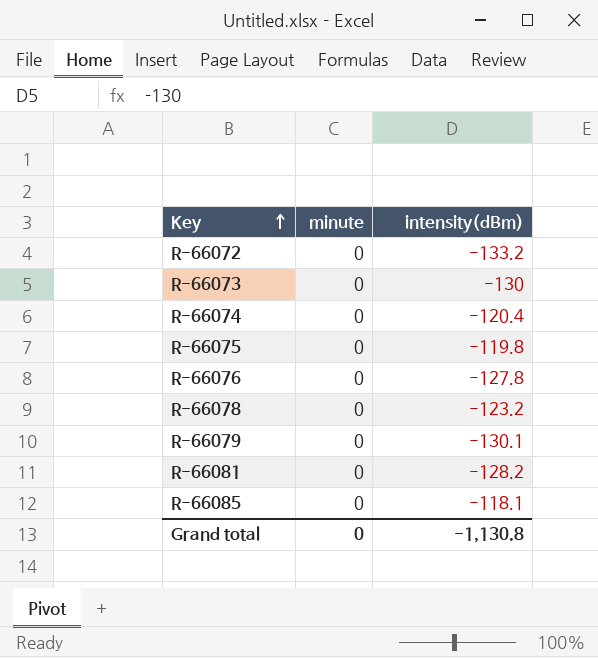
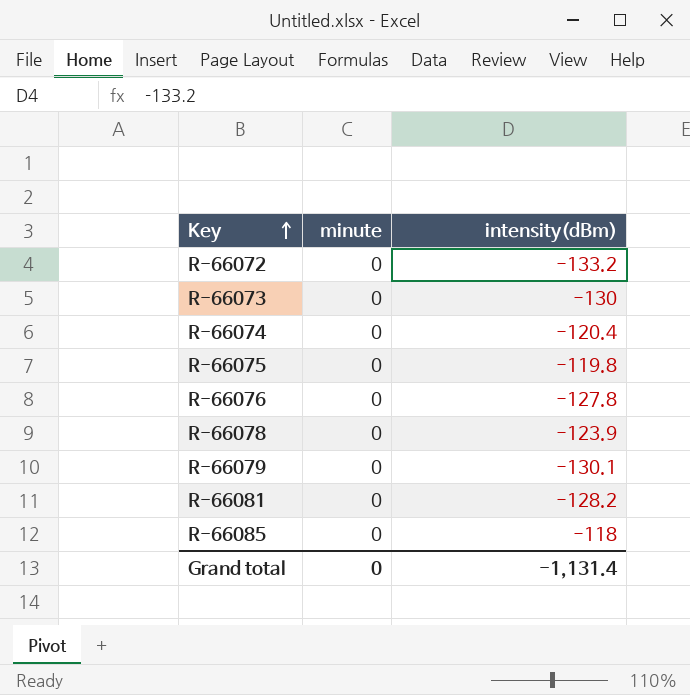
R-66078 | intensity(dBm): -123.2 -> -123.9
R-66085 | intensity(dBm): -118.1 -> -118
Grand total | intensity(dBm): -1,130.8 -> -1,131.4

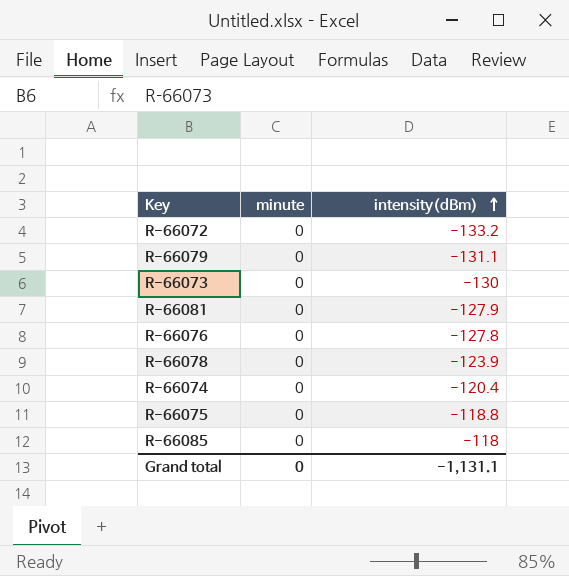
row order: Key ascending -> intensity(dBm) ascending
R-66079 | intensity(dBm): -130.1 -> -131.1
R-66081 | intensity(dBm): -128.2 -> -127.9
R-66075 | intensity(dBm): -119.8 -> -118.8
Grand total | intensity(dBm): -1,131.4 -> -1,131.1

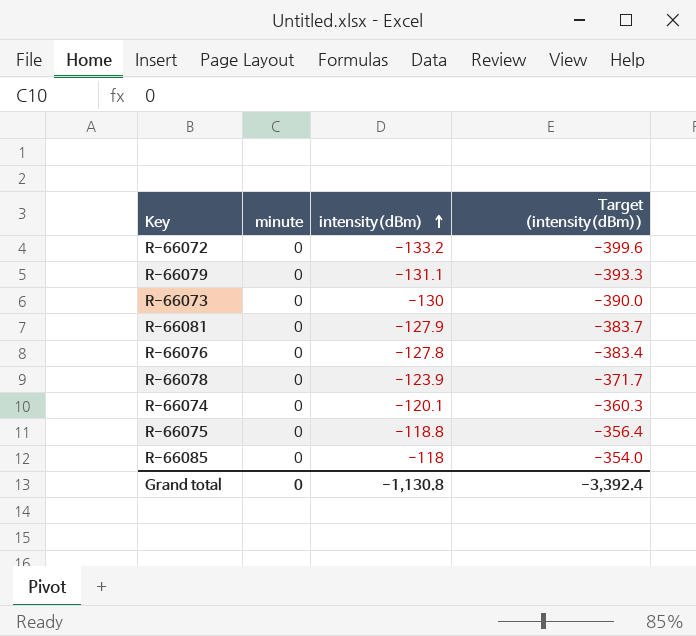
column Target (intensity(dBm)) | formula: none -> [intensity(dBm)] * 3
R-66074 | intensity(dBm): -120.4 -> -120.1
Grand total | intensity(dBm): -1,131.1 -> -1,130.8

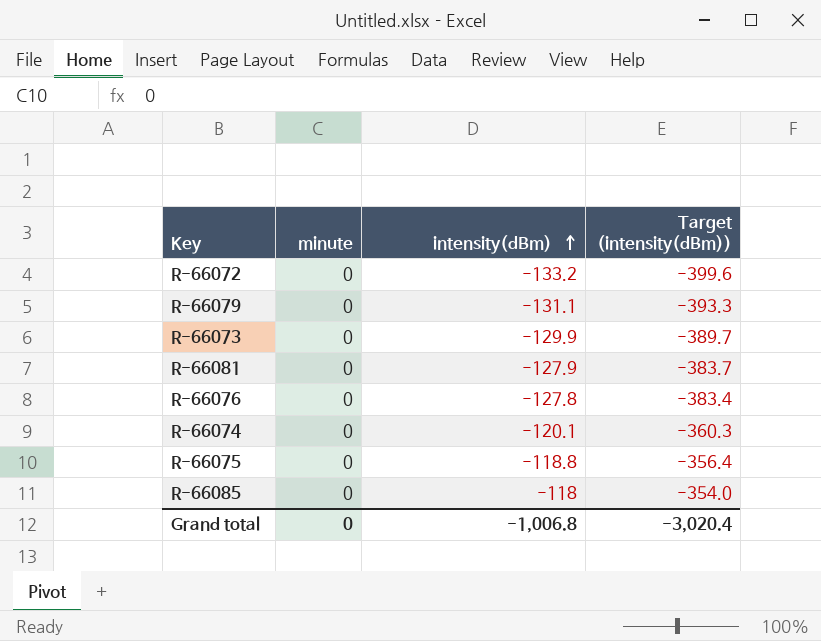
row R-66078: 0 | -123.9 | -371.7 -> none
R-66073 | intensity(dBm): -130 -> -129.9
R-66073 | Target (intensity(dBm)): -390.0 -> -389.7
Grand total | intensity(dBm): -1,130.8 -> -1,006.8
Grand total | Target (intensity(dBm)): -3,392.4 -> -3,020.4

